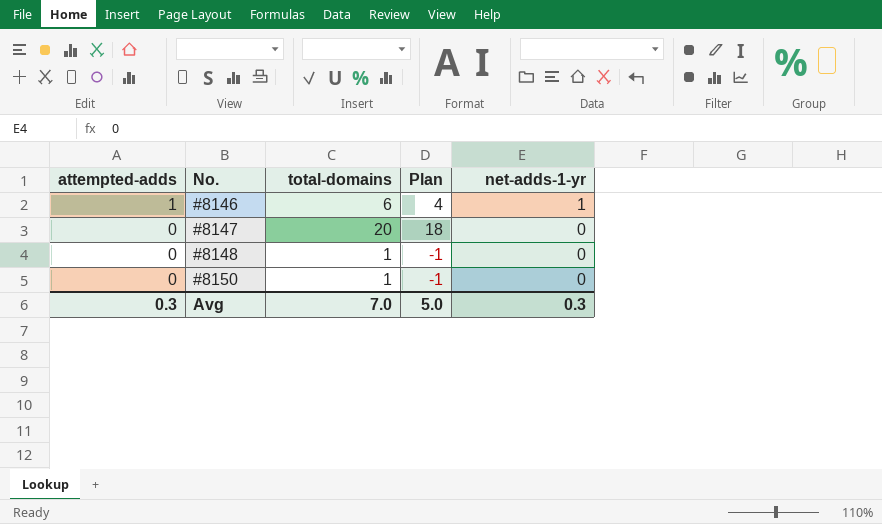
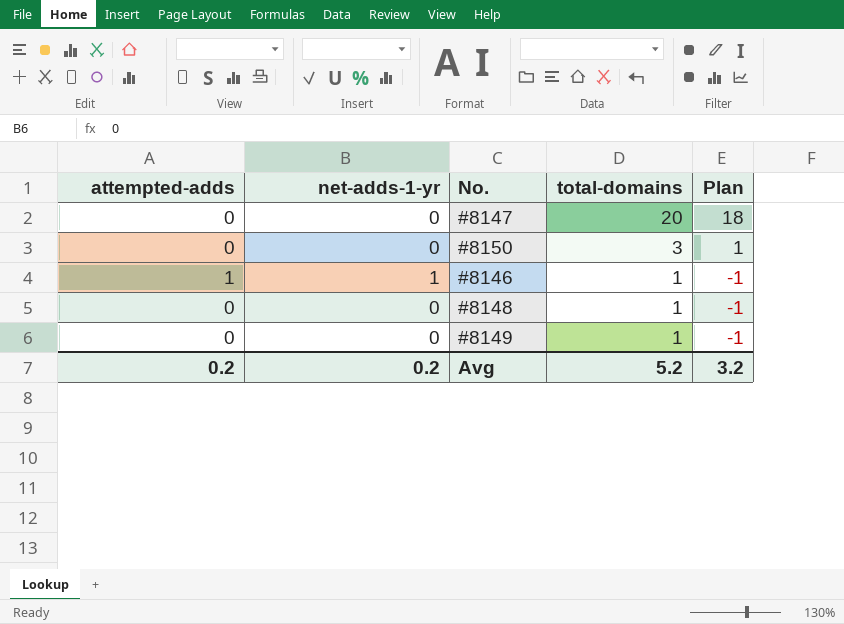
row order: attempted-adds descending -> total-domains descending
column net-adds-1-yr | position: 5 -> 2
#8150 | total-domains: 1 -> 3
#8150 | Plan: -1 -> 1
#8146 | total-domains: 6 -> 1
#8146 | Plan: 4 -> -1
row #8149: none -> 0 | 0 | 1 | -1
Avg | attempted-adds: 0.3 -> 0.2
Avg | net-adds-1-yr: 0.3 -> 0.2
Avg | total-domains: 7.0 -> 5.2
Avg | Plan: 5.0 -> 3.2

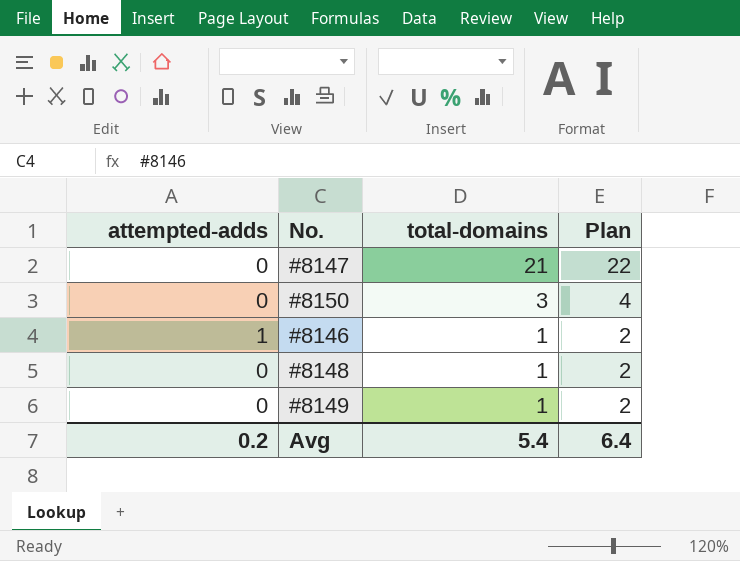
column net-adds-1-yr | position: 2 -> none
column Plan | formula: [total-domains] - 2 -> [total-domains] + 1
#8147 | total-domains: 20 -> 21
Avg | total-domains: 5.2 -> 5.4
Avg | Plan: 3.2 -> 6.4

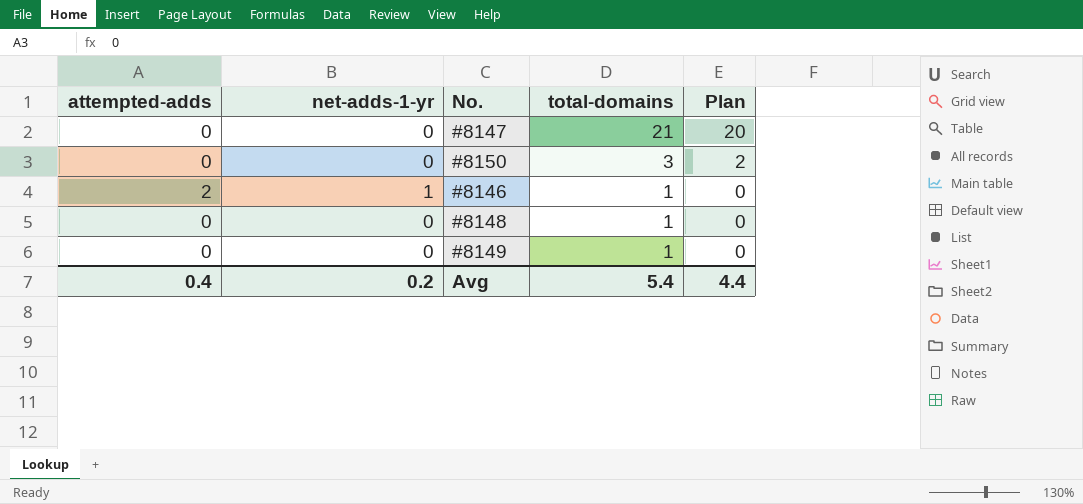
column net-adds-1-yr | position: none -> 2
column Plan | formula: [total-domains] + 1 -> [total-domains] - 1
#8146 | attempted-adds: 1 -> 2
Avg | attempted-adds: 0.2 -> 0.4
Avg | Plan: 6.4 -> 4.4

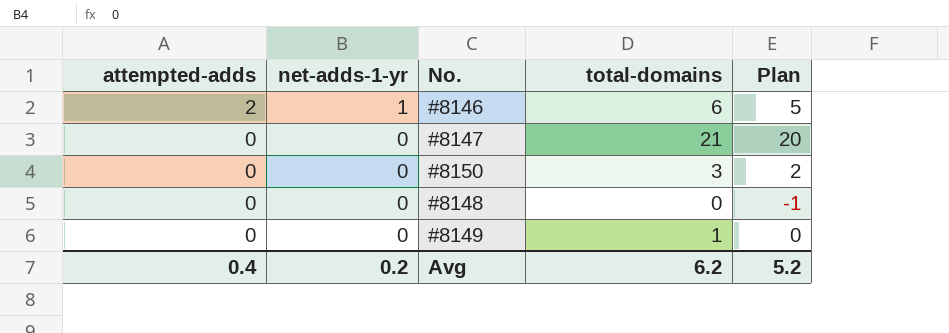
row order: total-domains descending -> attempted-adds descending
#8146 | total-domains: 1 -> 6
#8146 | Plan: 0 -> 5
#8148 | total-domains: 1 -> 0
#8148 | Plan: 0 -> -1
Avg | total-domains: 5.4 -> 6.2
Avg | Plan: 4.4 -> 5.2

